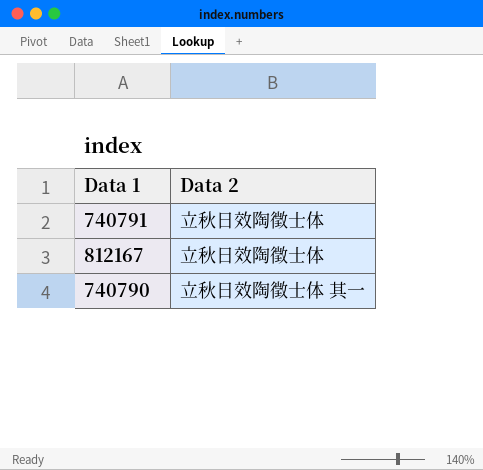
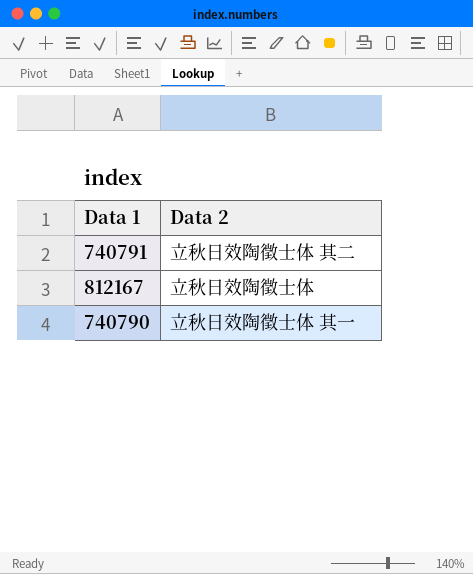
740791 | Data 2: 立秋日效陶徵士体 -> 立秋日效陶徵士体 其二

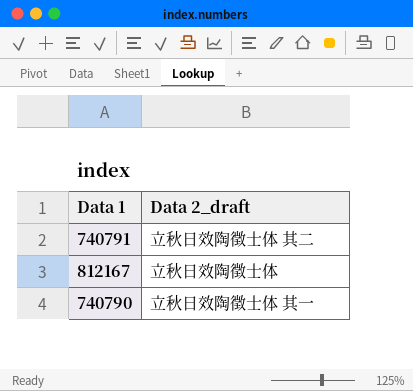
column name: Data 2 -> Data 2_draft

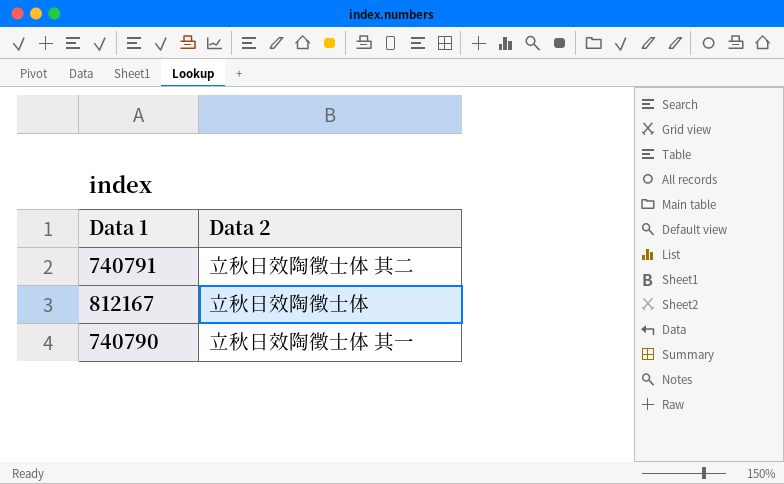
column name: Data 2_draft -> Data 2

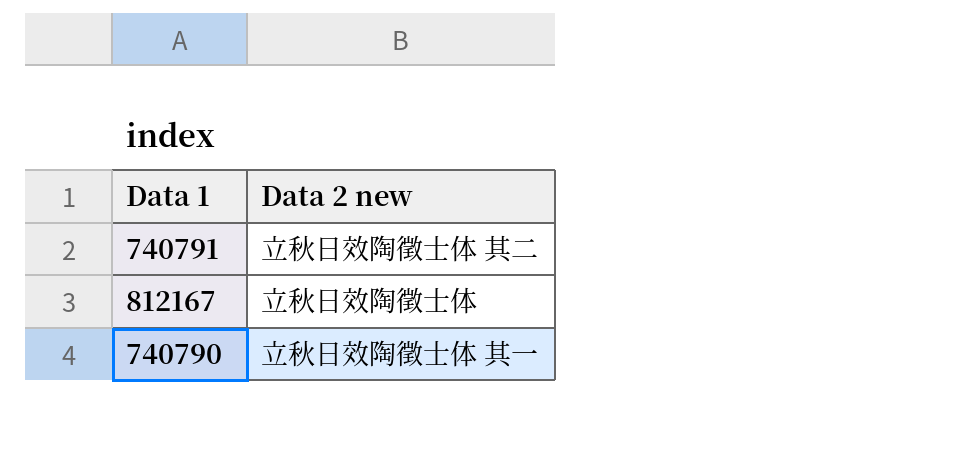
column name: Data 2 -> Data 2 new

